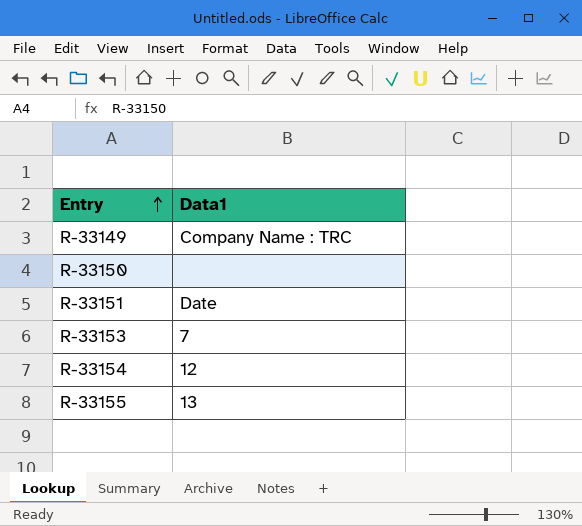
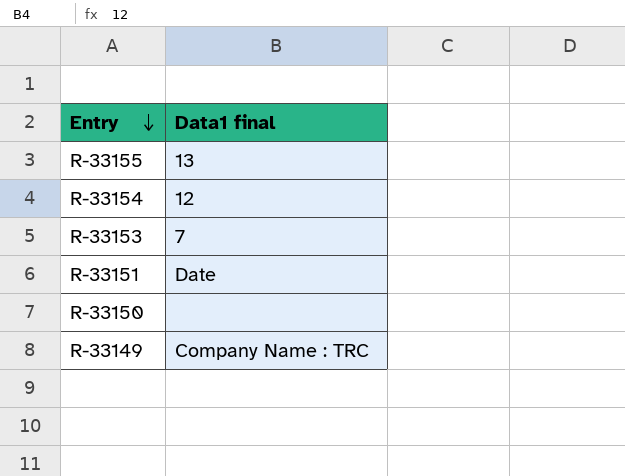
row order: Entry ascending -> Entry descending
column name: Data1 -> Data1 final

